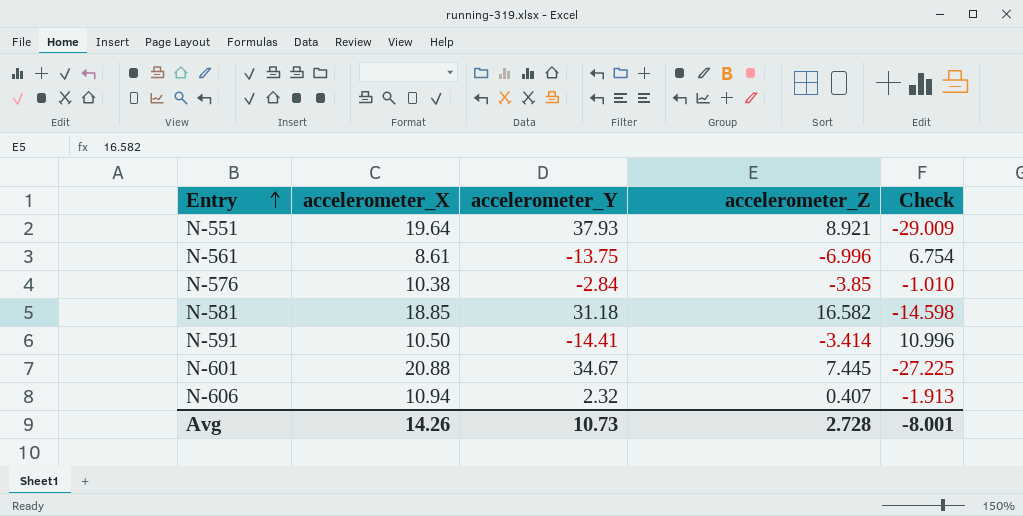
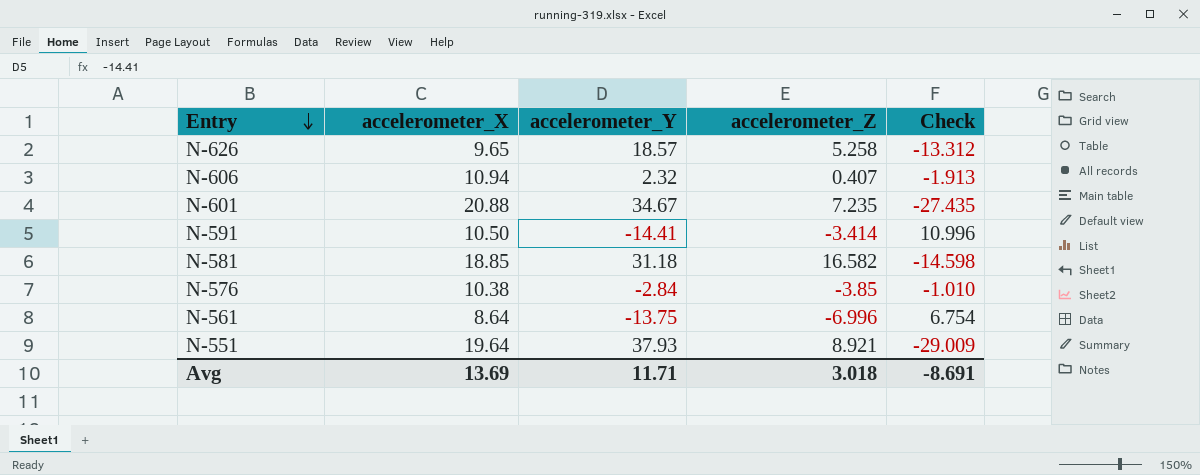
row order: Entry ascending -> Entry descending
row N-626: none -> 9.65 | 18.57 | 5.258 | -13.312
N-601 | accelerometer_Z: 7.445 -> 7.235
N-601 | Check: -27.225 -> -27.435
N-561 | accelerometer_X: 8.61 -> 8.64
Avg | accelerometer_X: 14.26 -> 13.69
Avg | accelerometer_Y: 10.73 -> 11.71
Avg | accelerometer_Z: 2.728 -> 3.018
Avg | Check: -8.001 -> -8.691

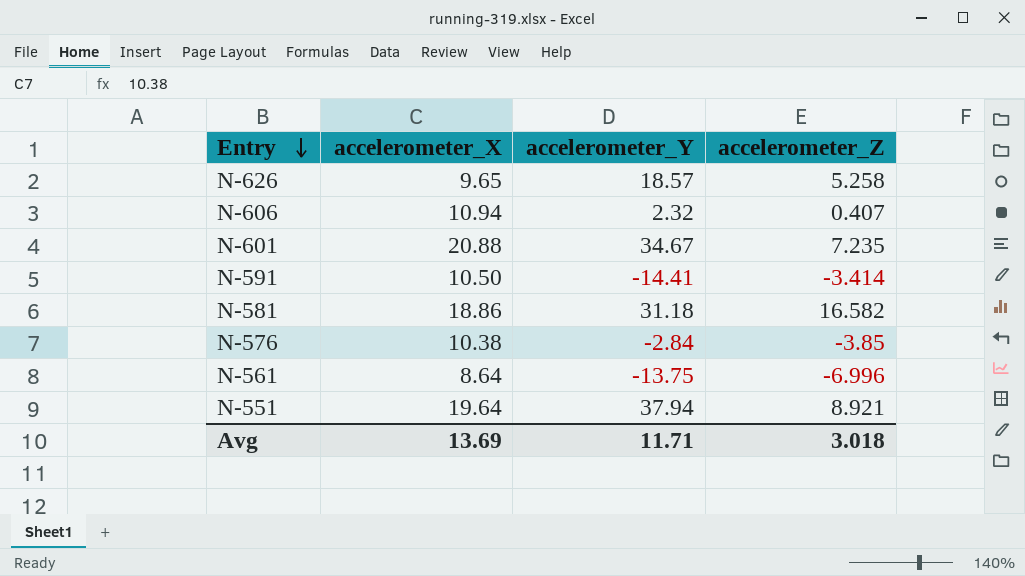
column Check | formula: [accelerometer_Z] - [accelerometer_Y] -> none
N-581 | accelerometer_X: 18.85 -> 18.86
N-551 | accelerometer_Y: 37.93 -> 37.94

